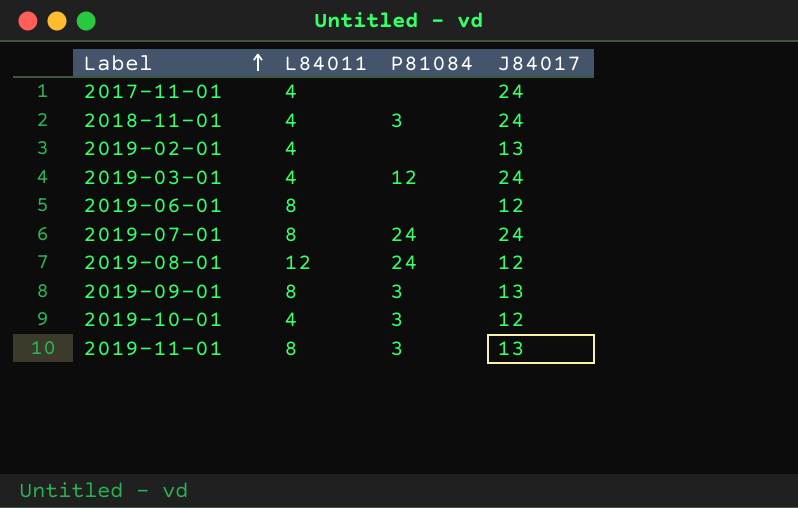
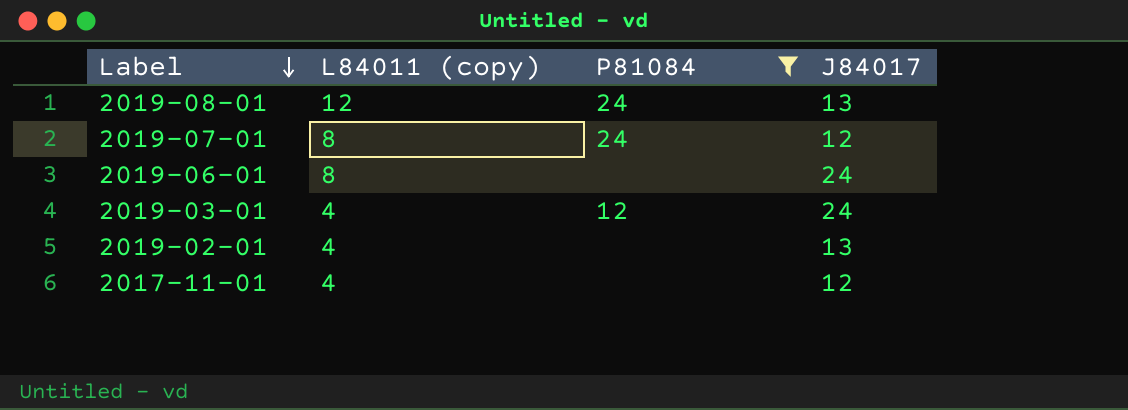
filter: none -> P81084 != 3
row order: Label ascending -> Label descending
column name: L84011 -> L84011 (copy)
2019-08-01 | J84017: 12 -> 13
2019-07-01 | J84017: 24 -> 12
2019-06-01 | J84017: 12 -> 24
2017-11-01 | J84017: 24 -> 12

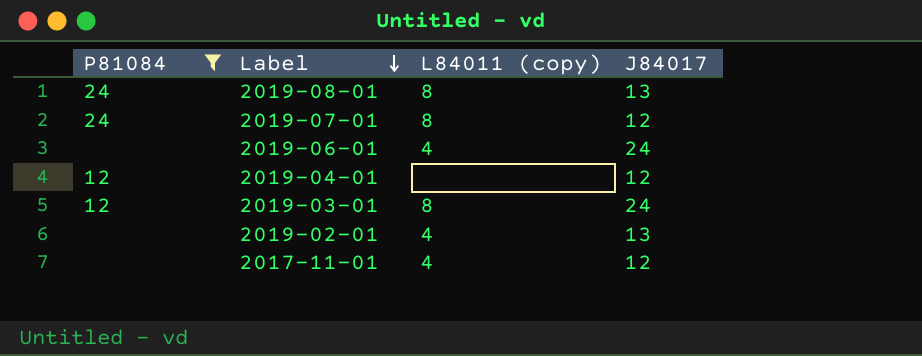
column P81084 | position: 3 -> 1
2019-08-01 | L84011 (copy): 12 -> 8
2019-06-01 | L84011 (copy): 8 -> 4
row 2019-04-01: none -> 12 | none | 12
2019-03-01 | L84011 (copy): 4 -> 8

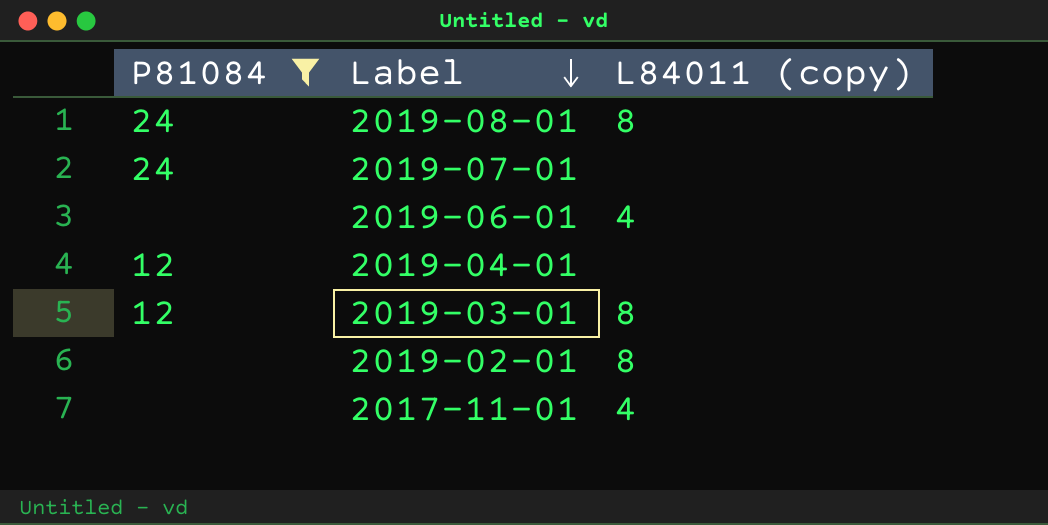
column J84017 | position: 4 -> none
2019-07-01 | L84011 (copy): 8 -> none
2019-02-01 | L84011 (copy): 4 -> 8

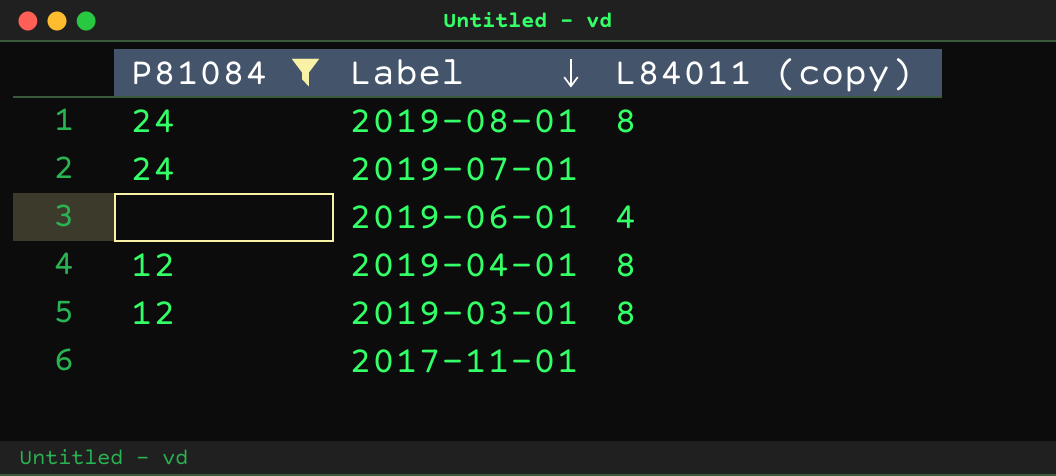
row 2019-02-01: none | 8 -> none
2019-04-01 | L84011 (copy): none -> 8
2017-11-01 | L84011 (copy): 4 -> none

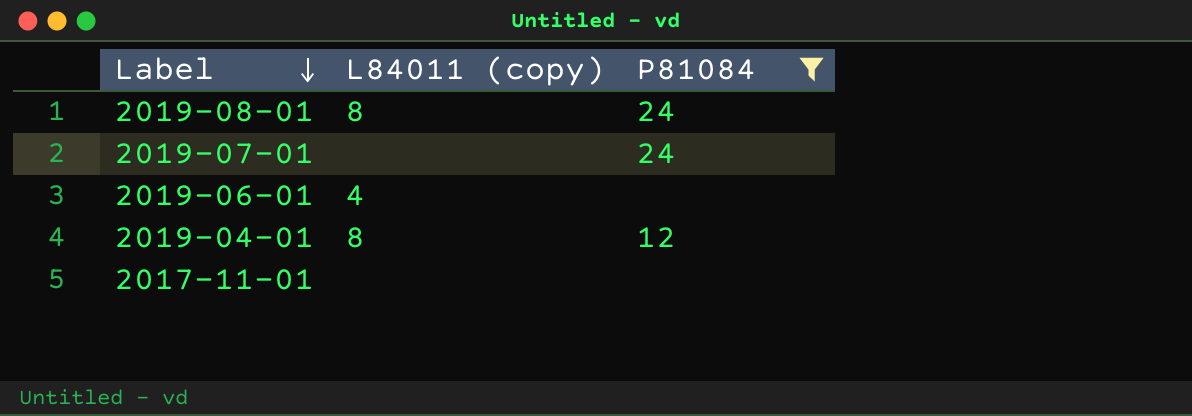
column P81084 | position: 1 -> 3
row 2019-03-01: 12 | 8 -> none

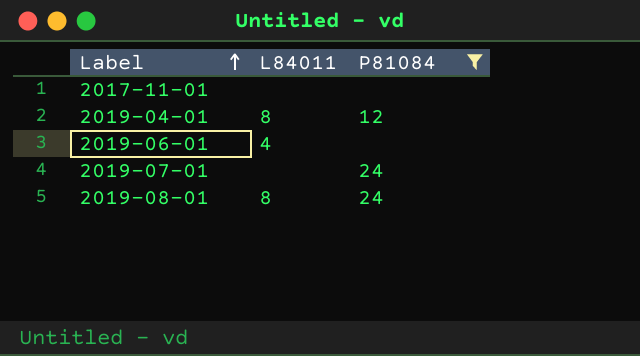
row order: Label descending -> Label ascending
column name: L84011 (copy) -> L84011

